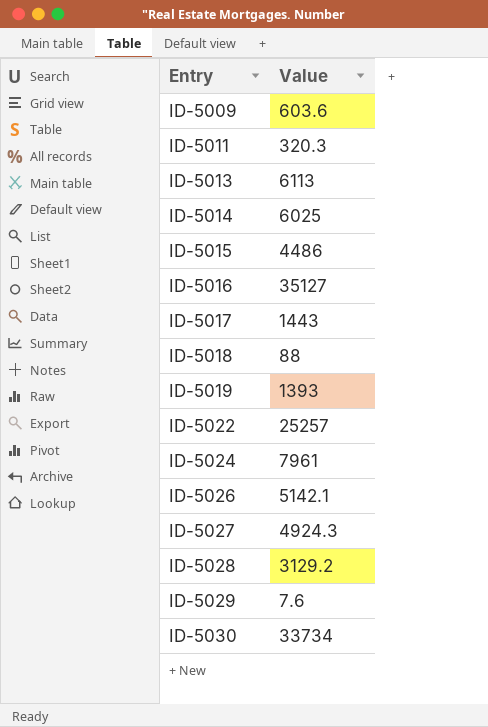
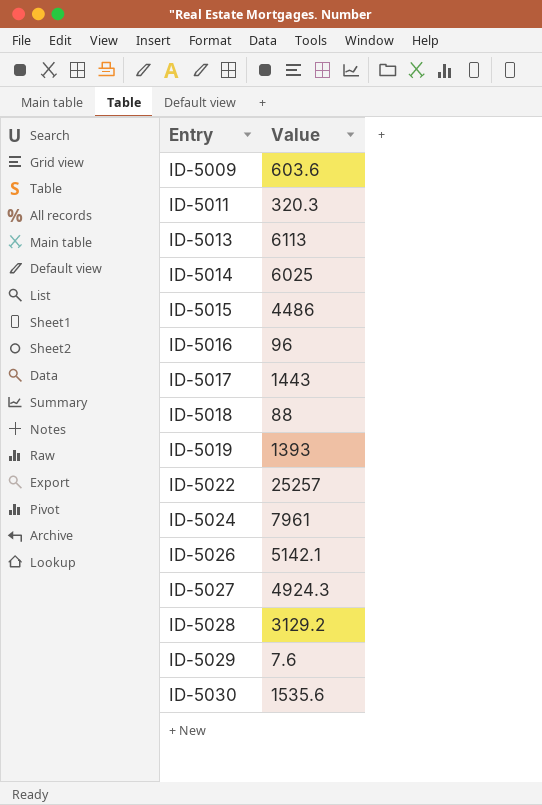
ID-5016 | Value: 35127 -> 96
ID-5030 | Value: 33734 -> 1535.6

